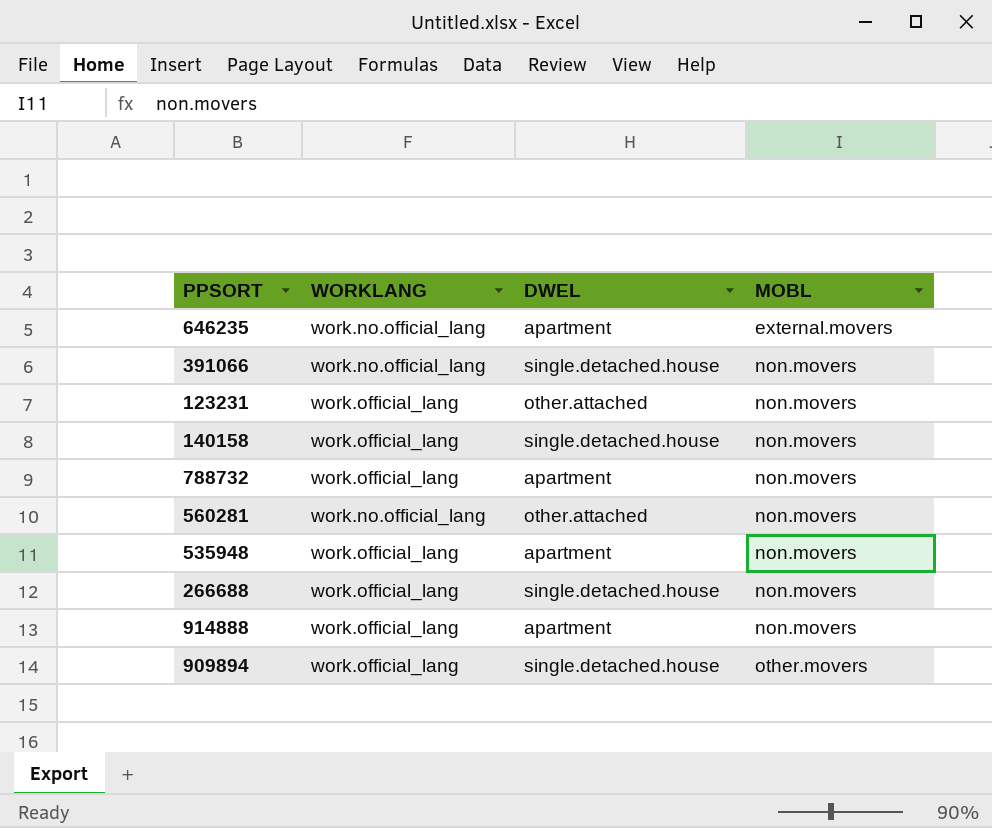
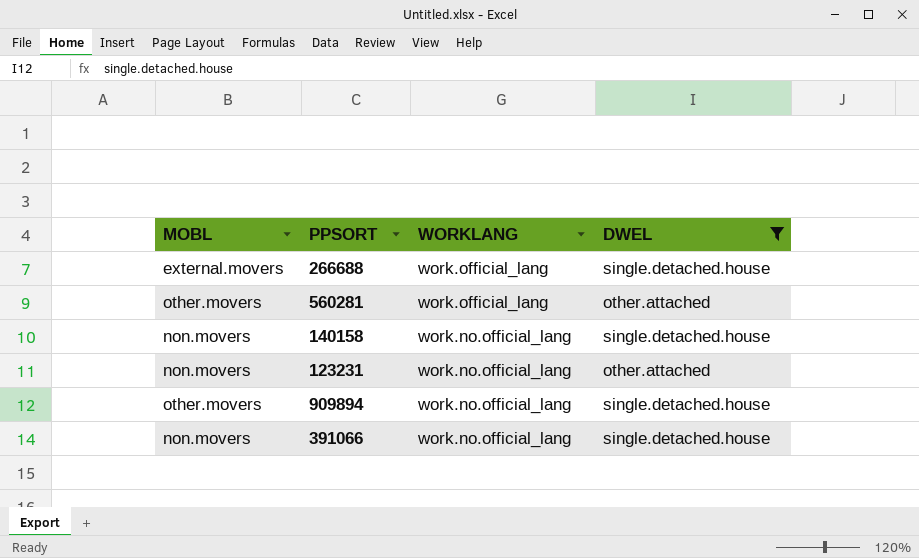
filter: none -> DWEL != apartment
row order: MOBL ascending -> WORKLANG descending
column MOBL | position: 4 -> 1
266688 | MOBL: non.movers -> external.movers
560281 | MOBL: non.movers -> other.movers
560281 | WORKLANG: work.no.official_lang -> work.official_lang
140158 | WORKLANG: work.official_lang -> work.no.official_lang
123231 | WORKLANG: work.official_lang -> work.no.official_lang
909894 | WORKLANG: work.official_lang -> work.no.official_lang

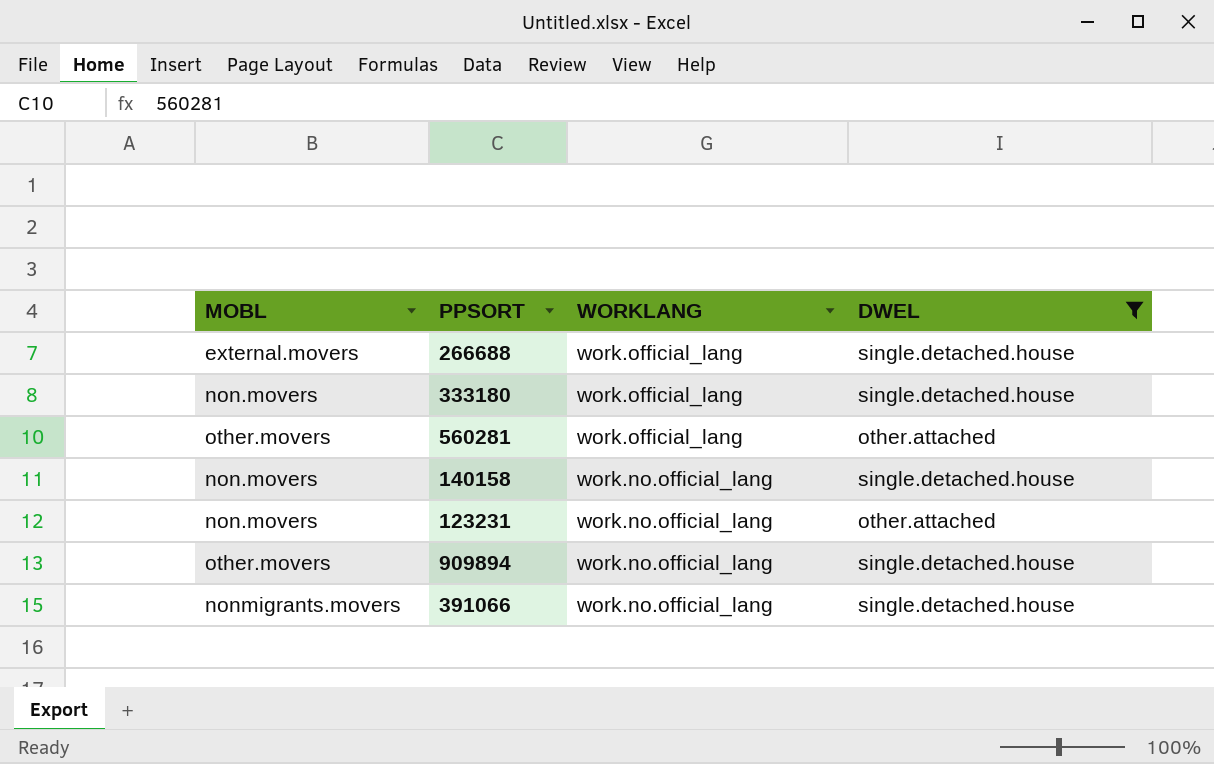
row 333180: none -> non.movers | work.official_lang | single.detached.house
391066 | MOBL: non.movers -> nonmigrants.movers

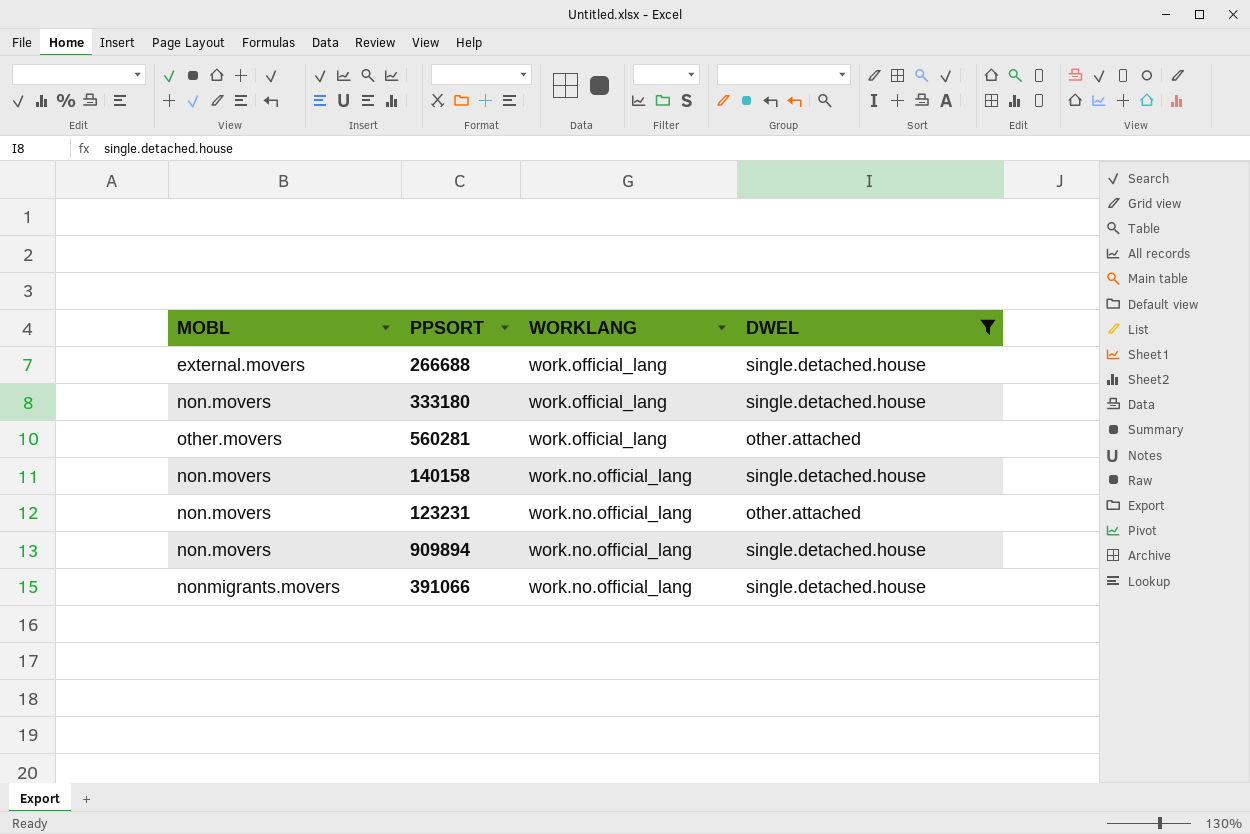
909894 | MOBL: other.movers -> non.movers

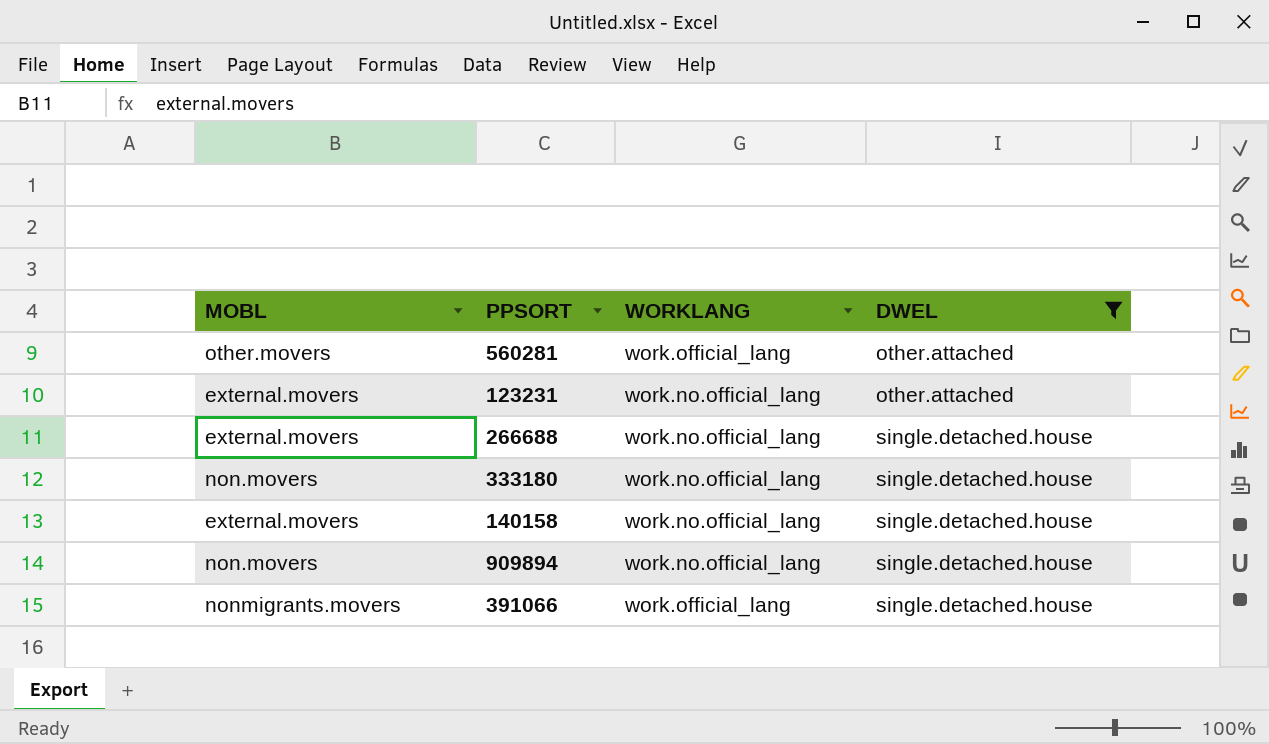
row order: WORKLANG descending -> DWEL ascending
123231 | MOBL: non.movers -> external.movers
266688 | WORKLANG: work.official_lang -> work.no.official_lang
333180 | WORKLANG: work.official_lang -> work.no.official_lang
140158 | MOBL: non.movers -> external.movers
391066 | WORKLANG: work.no.official_lang -> work.official_lang

